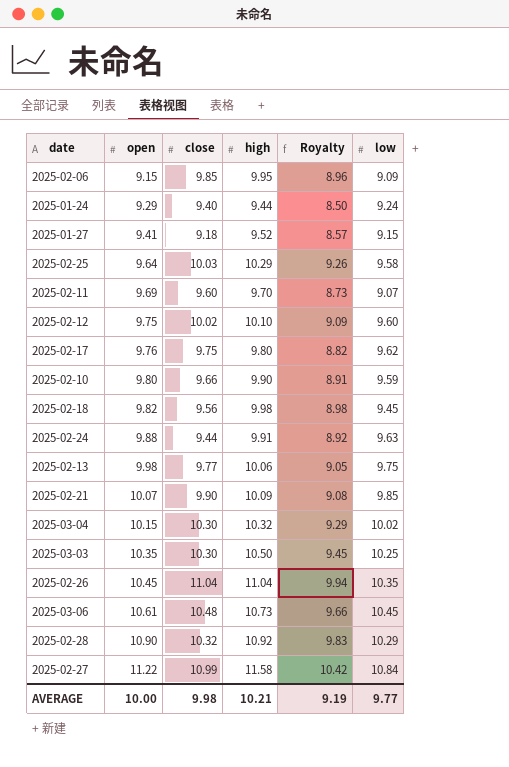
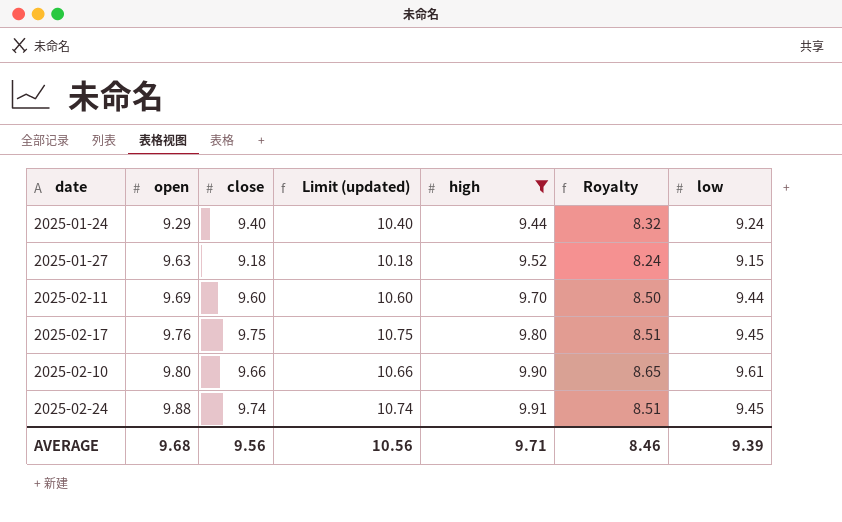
filter: none -> high <= 9.91
column Limit (updated) | formula: none -> [close] + 1
column Royalty | formula: [high] * 0.9 -> [low] * 0.9
2025-01-27 | open: 9.41 -> 9.63
2025-02-11 | low: 9.07 -> 9.44
2025-02-17 | low: 9.62 -> 9.45
2025-02-10 | low: 9.59 -> 9.61
2025-02-24 | close: 9.44 -> 9.74
2025-02-24 | low: 9.63 -> 9.45
AVERAGE | open: 10.00 -> 9.68
AVERAGE | close: 9.98 -> 9.56
AVERAGE | high: 10.21 -> 9.71
AVERAGE | Royalty: 9.19 -> 8.46
AVERAGE | low: 9.77 -> 9.39

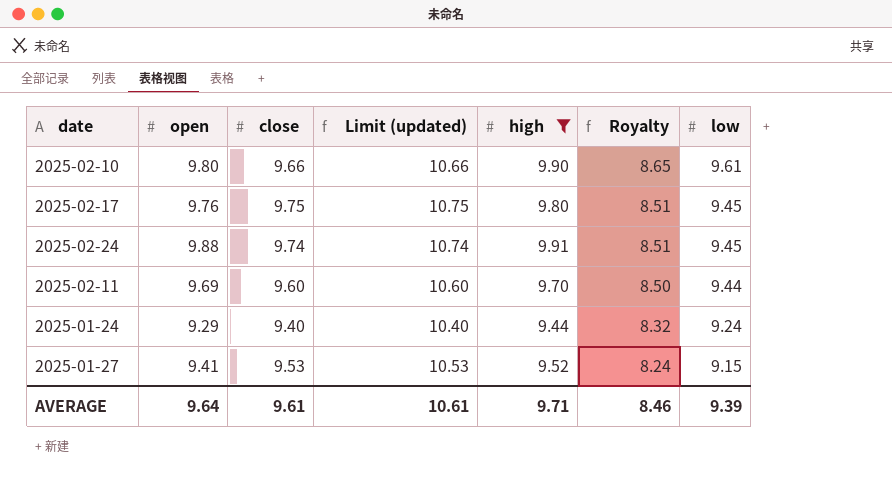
row order: open ascending -> Royalty descending
2025-01-27 | open: 9.63 -> 9.41
2025-01-27 | close: 9.18 -> 9.53
2025-01-27 | Limit (updated): 10.18 -> 10.53
AVERAGE | open: 9.68 -> 9.64
AVERAGE | close: 9.56 -> 9.61
AVERAGE | Limit (updated): 10.56 -> 10.61

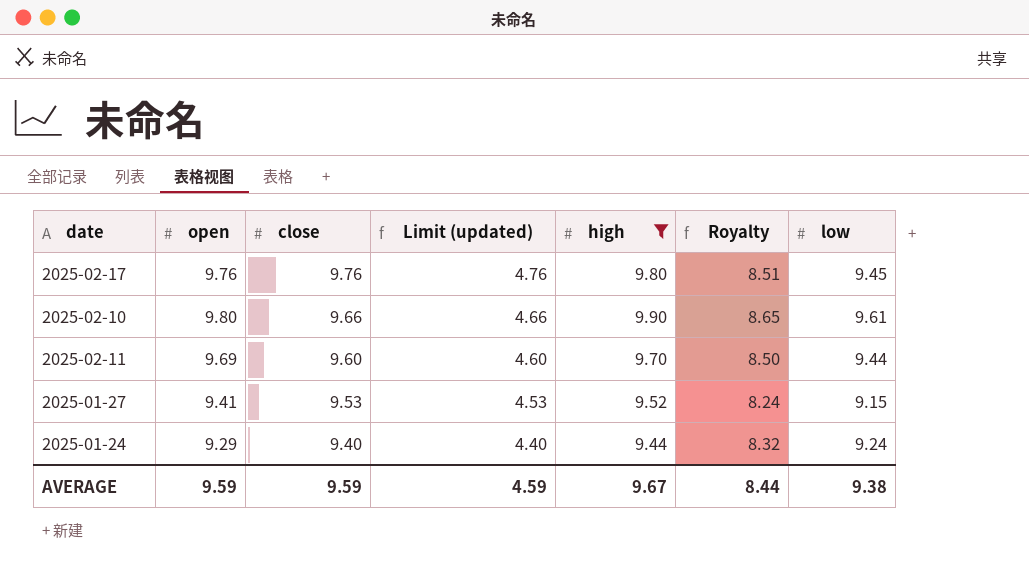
row order: Royalty descending -> close descending
column Limit (updated) | formula: [close] + 1 -> [close] - 5
row 2025-02-24: 9.88 | 9.74 | 10.74 | 9.91 | 8.51 | 9.45 -> none
2025-02-17 | close: 9.75 -> 9.76
AVERAGE | open: 9.64 -> 9.59
AVERAGE | close: 9.61 -> 9.59
AVERAGE | Limit (updated): 10.61 -> 4.59
AVERAGE | high: 9.71 -> 9.67
AVERAGE | Royalty: 8.46 -> 8.44
AVERAGE | low: 9.39 -> 9.38

